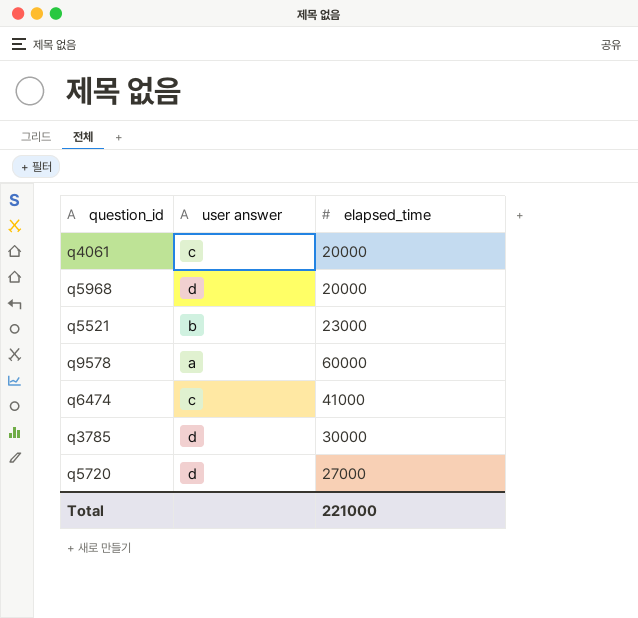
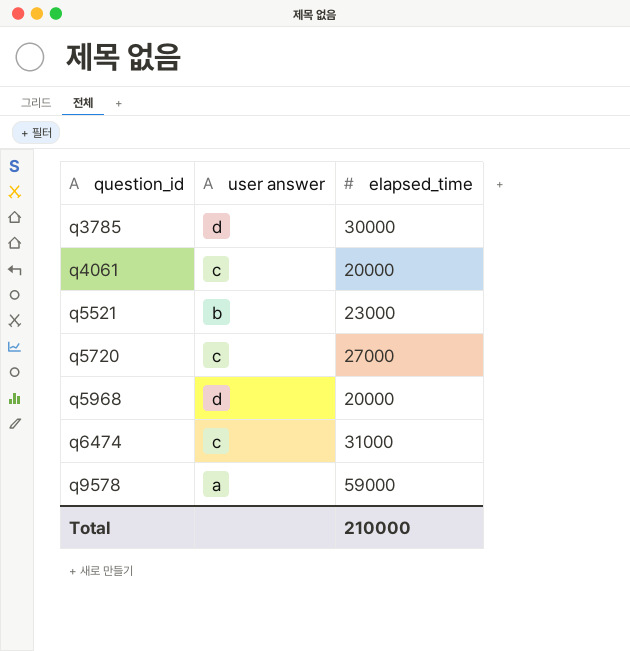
row order: none -> question_id ascending
q5720 | user answer: d -> c
q6474 | elapsed_time: 41000 -> 31000
q9578 | elapsed_time: 60000 -> 59000
Total | elapsed_time: 221000 -> 210000

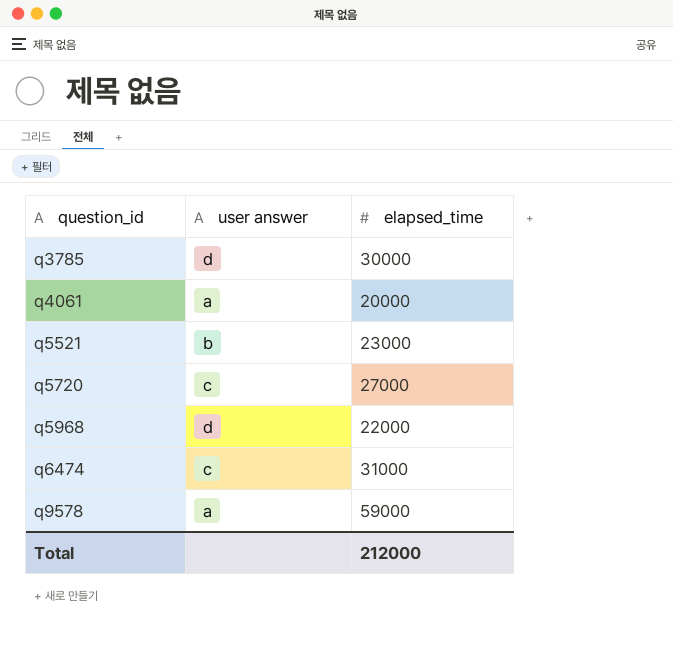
q4061 | user answer: c -> a
q5968 | elapsed_time: 20000 -> 22000
Total | elapsed_time: 210000 -> 212000

